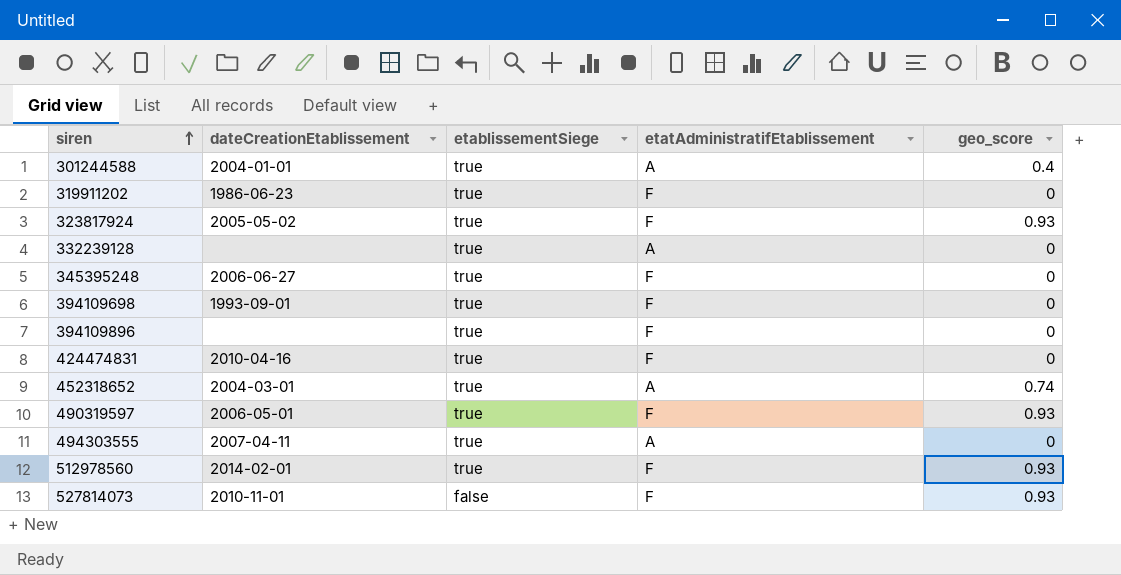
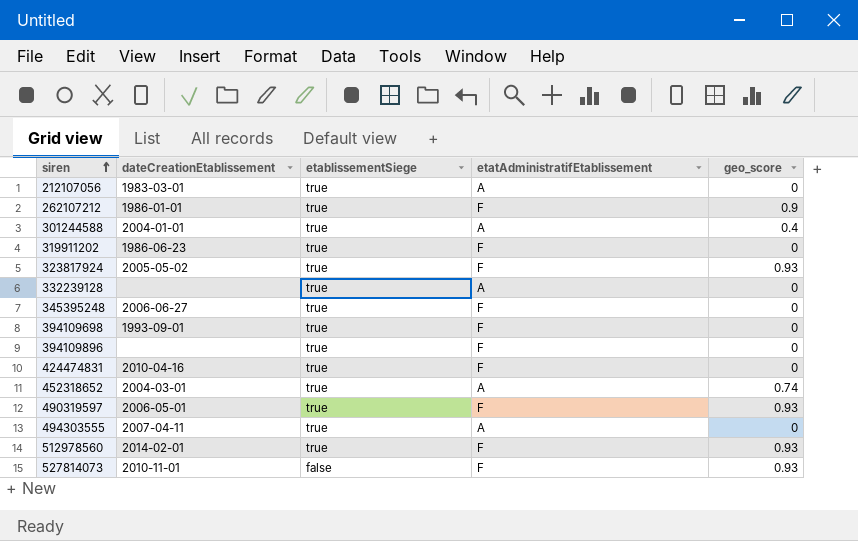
row 212107056: none -> 1983-03-01 | true | A | 0
row 262107212: none -> 1986-01-01 | true | F | 0.9

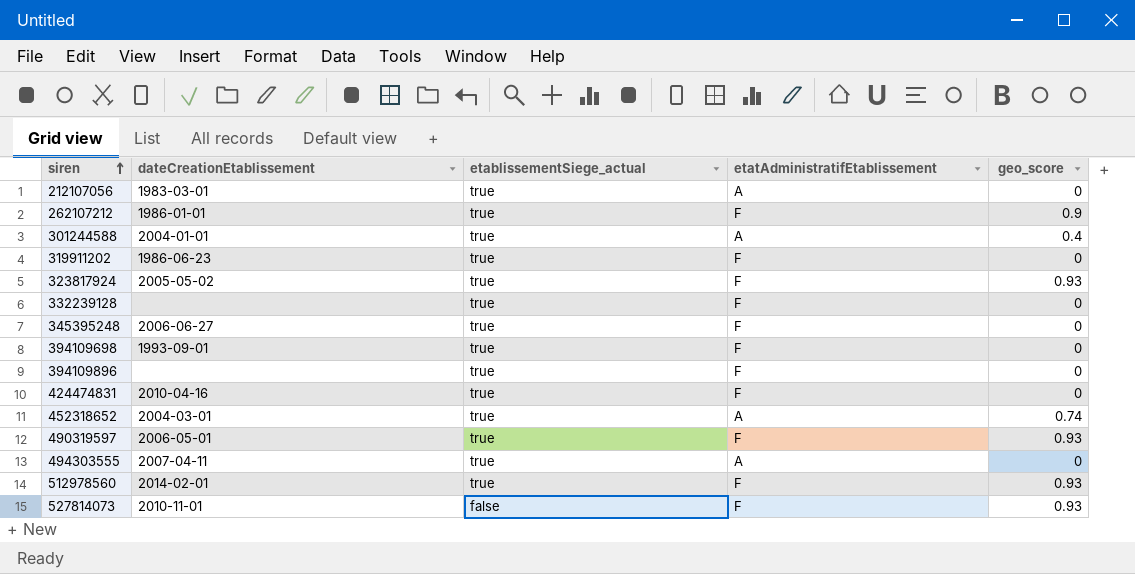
column name: etablissementSiege -> etablissementSiege_actual
332239128 | etatAdministratifEtablissement: A -> F

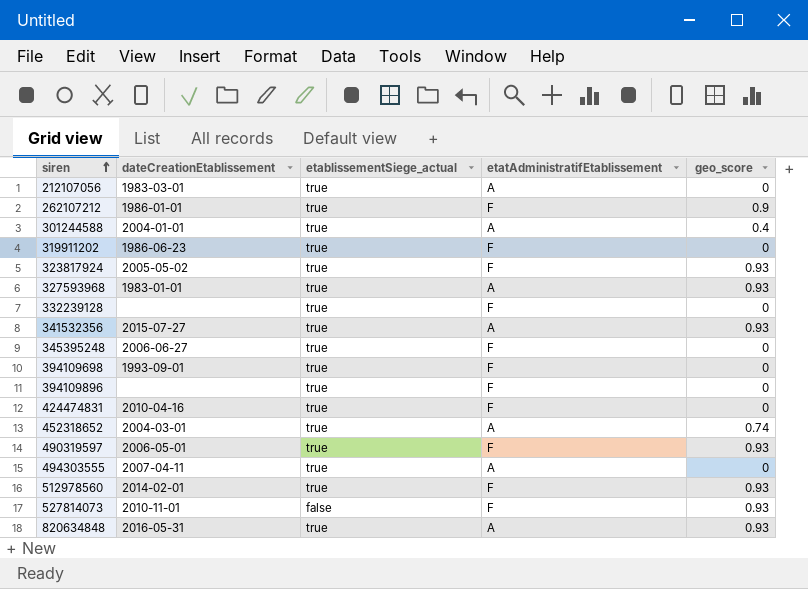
row 327593968: none -> 1983-01-01 | true | A | 0.93
row 341532356: none -> 2015-07-27 | true | A | 0.93
row 820634848: none -> 2016-05-31 | true | A | 0.93

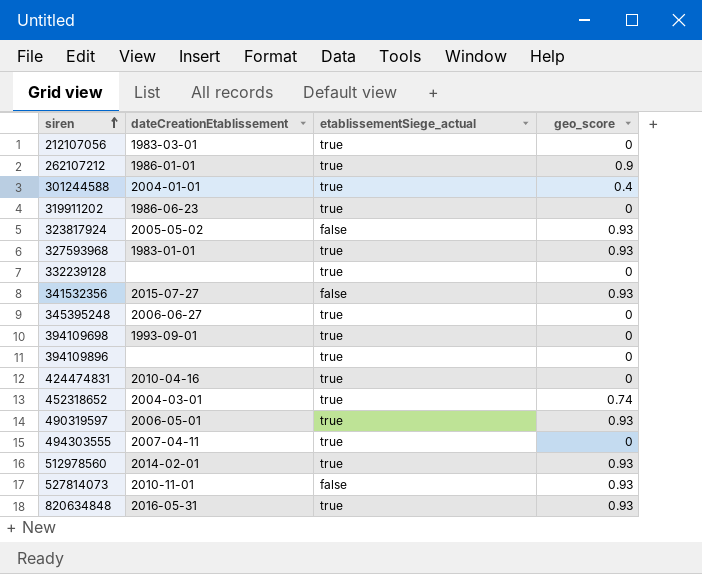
column etatAdministratifEtablissement | position: 4 -> none
323817924 | etablissementSiege_actual: true -> false
341532356 | etablissementSiege_actual: true -> false

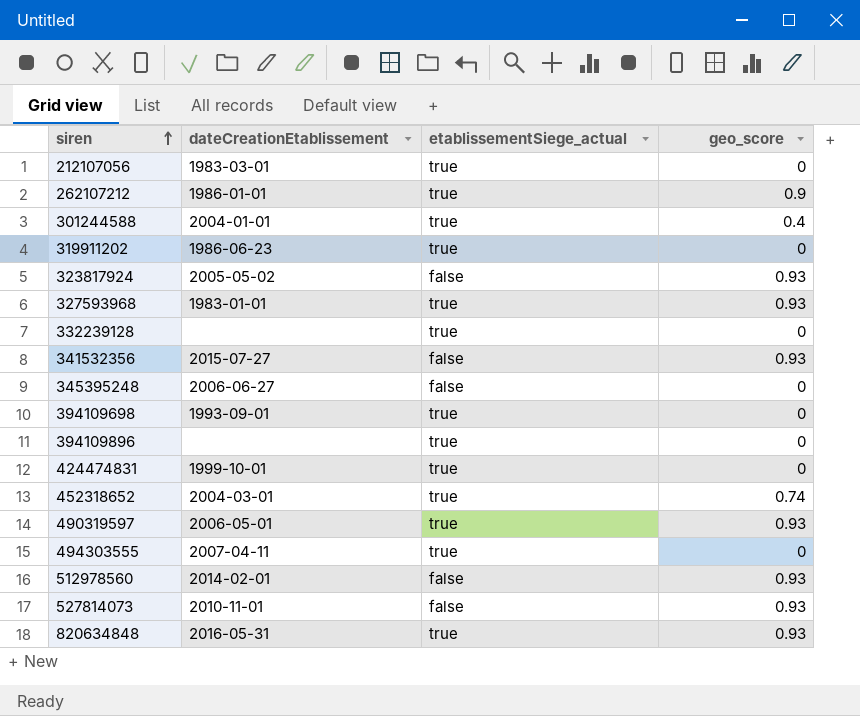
345395248 | etablissementSiege_actual: true -> false
424474831 | dateCreationEtablissement: 2010-04-16 -> 1999-10-01
512978560 | etablissementSiege_actual: true -> false

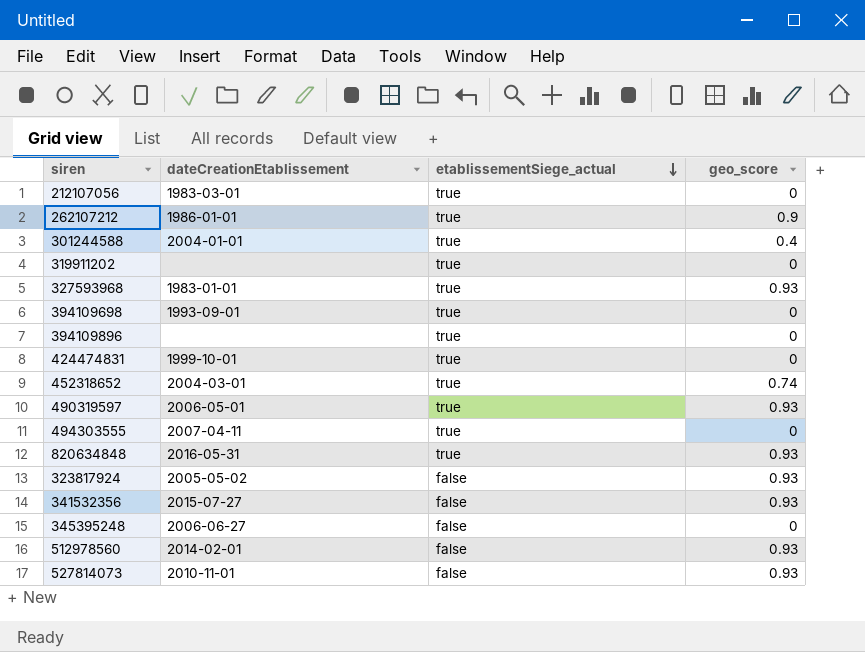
row order: siren ascending -> etablissementSiege_actual descending
row 332239128: none | true | 0 -> none
319911202 | dateCreationEtablissement: 1986-06-23 -> none

